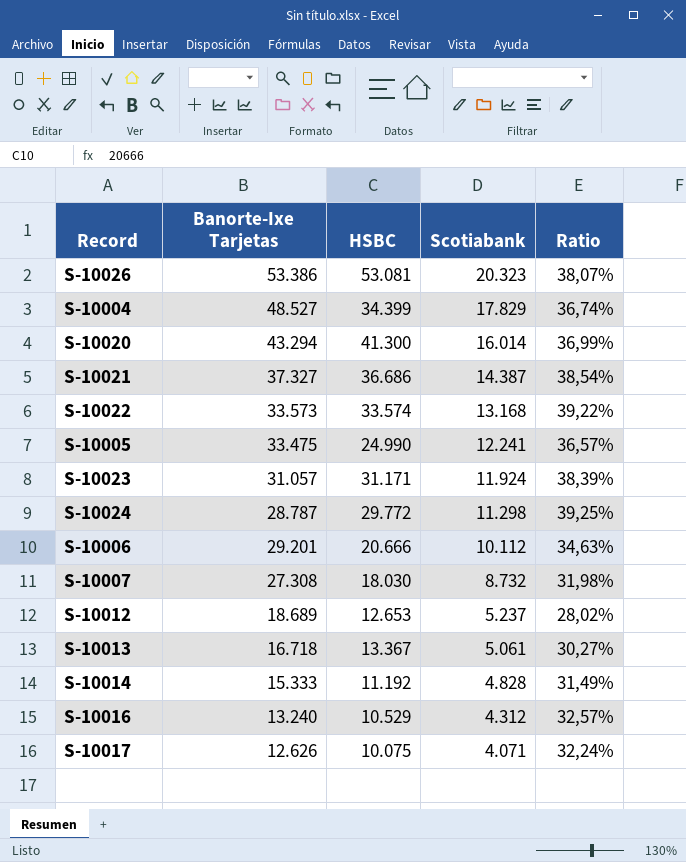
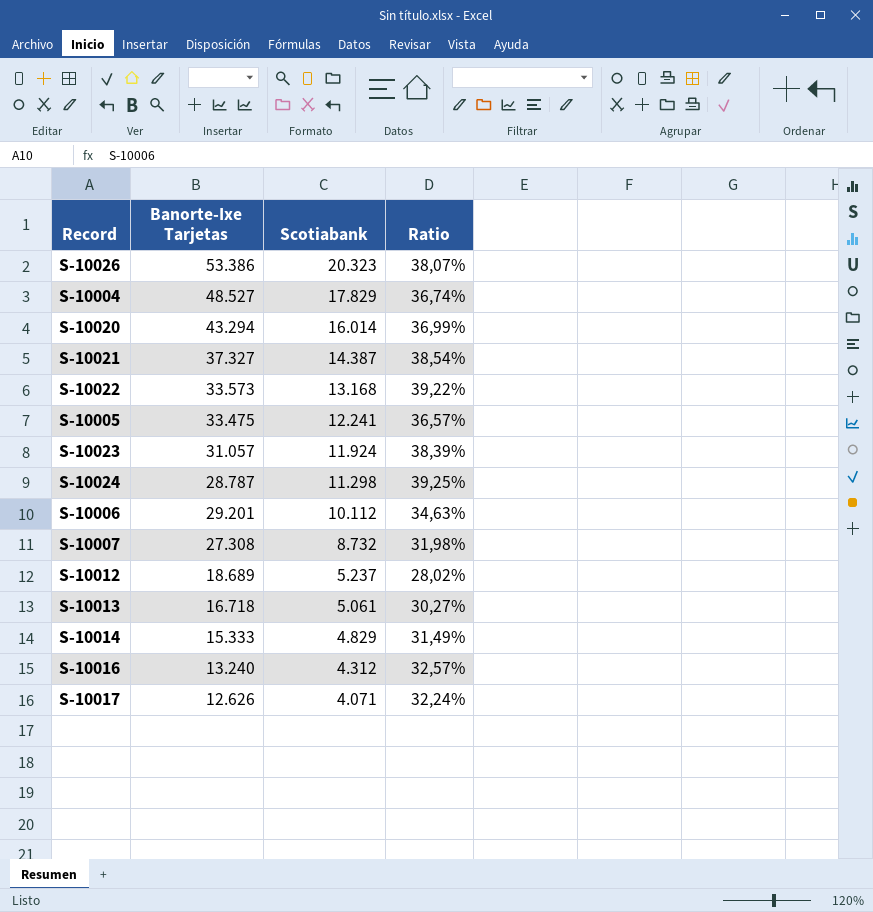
column HSBC | position: 3 -> none
S-10014 | Scotiabank: 4.828 -> 4.829

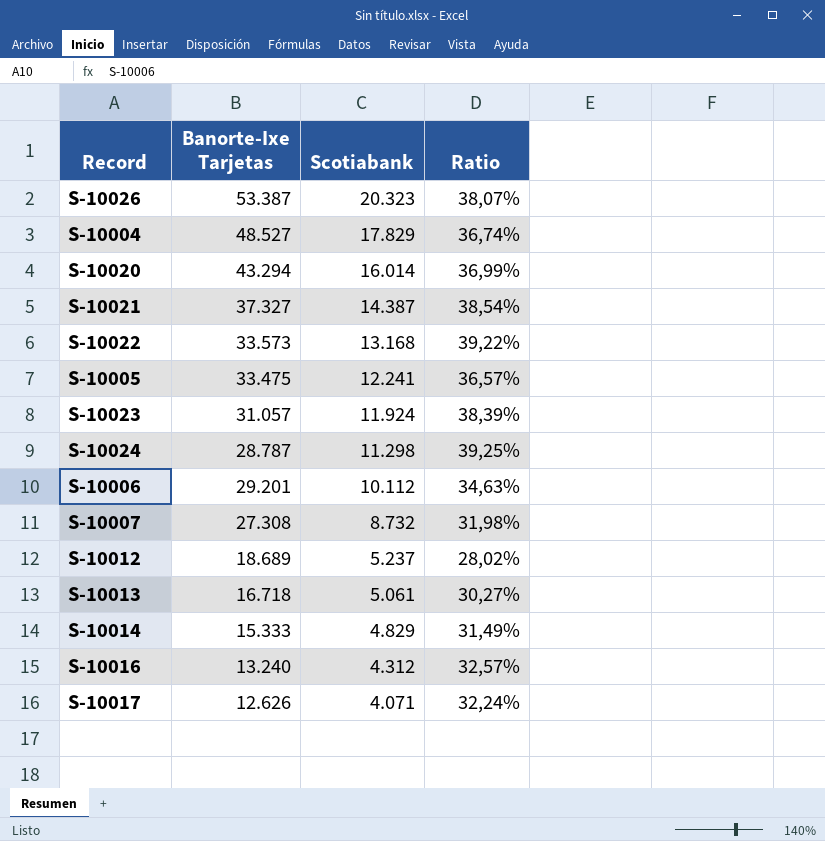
S-10026 | Banorte-Ixe Tarjetas: 53.386 -> 53.387

